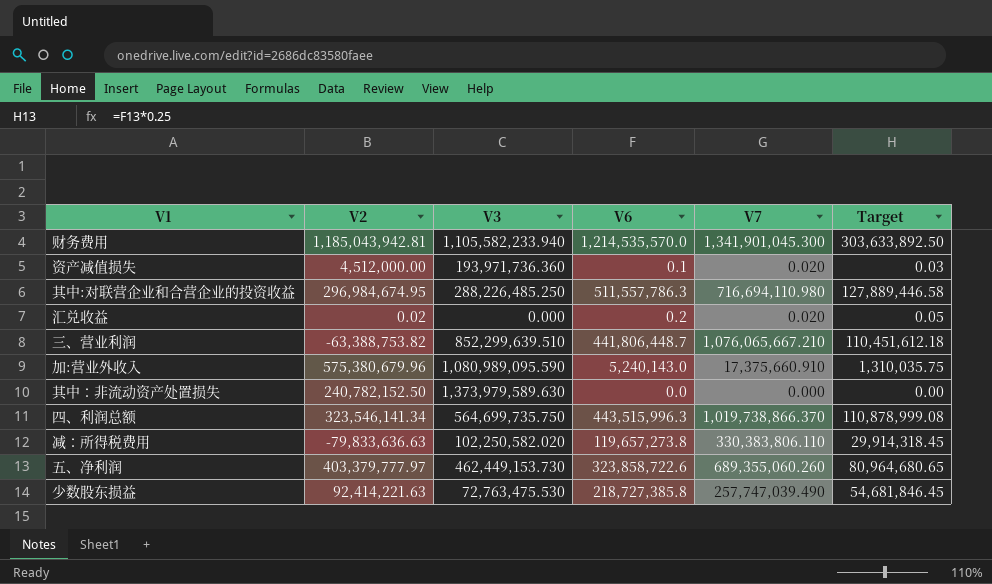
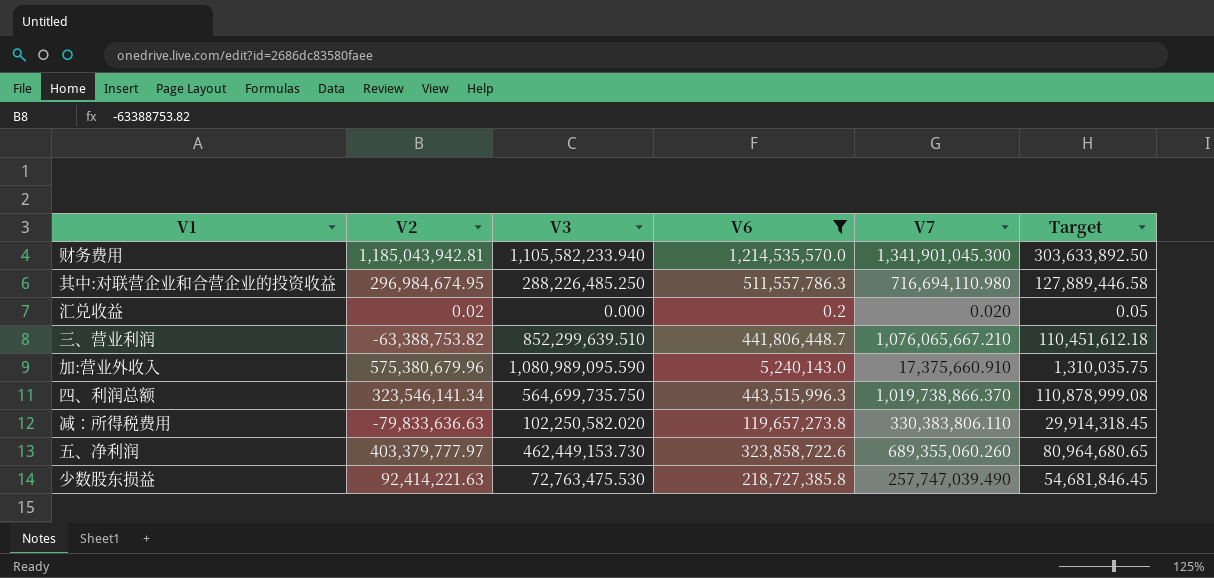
filter: none -> V6 >= 0.2

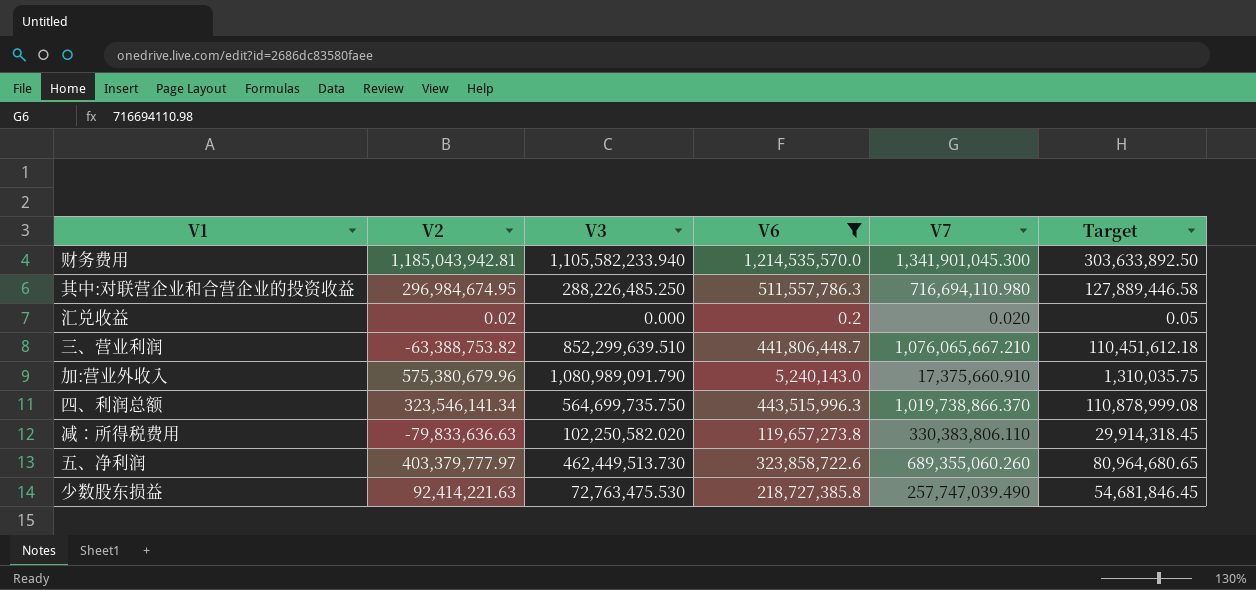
加:营业外收入 | V3: 1,080,989,095.590 -> 1,080,989,091.790
五、净利润 | V3: 462,449,153.730 -> 462,449,513.730

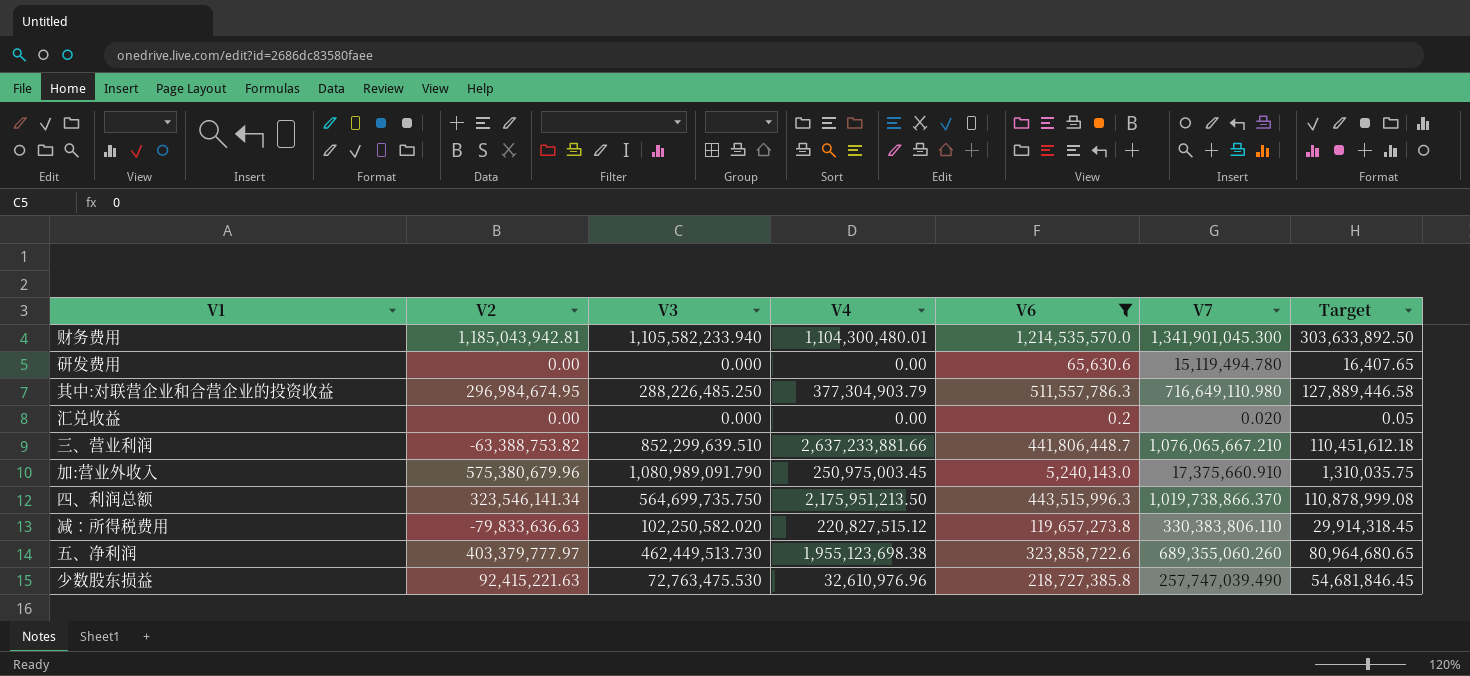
column V4 | position: none -> 4
row 研发费用: none -> 0.00 | 0.000 | 0.00 | 65,630.6 | 15,119,494.780 | 16,407.65
其中:对联营企业和合营企业的投资收益 | V7: 716,694,110.980 -> 716,649,110.980
汇兑收益 | V2: 0.02 -> 0.00
少数股东损益 | V2: 92,414,221.63 -> 92,415,221.63

